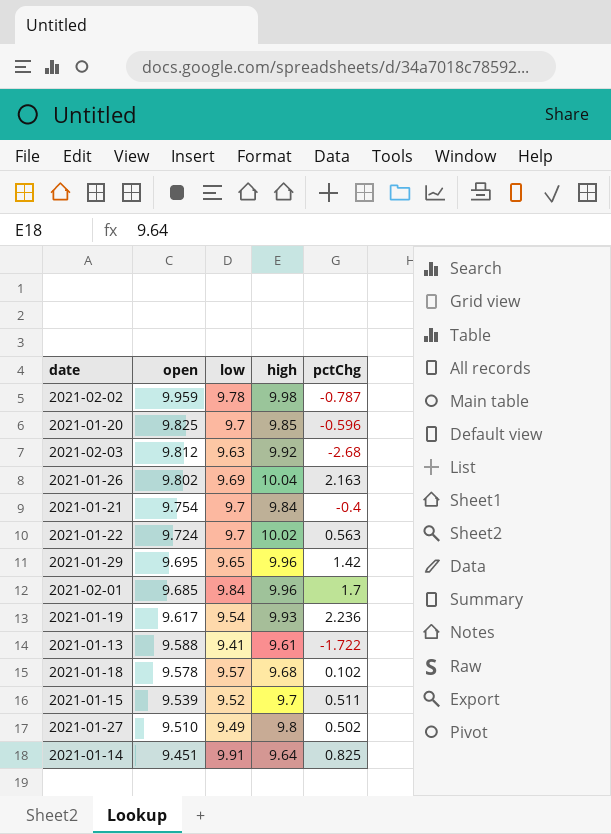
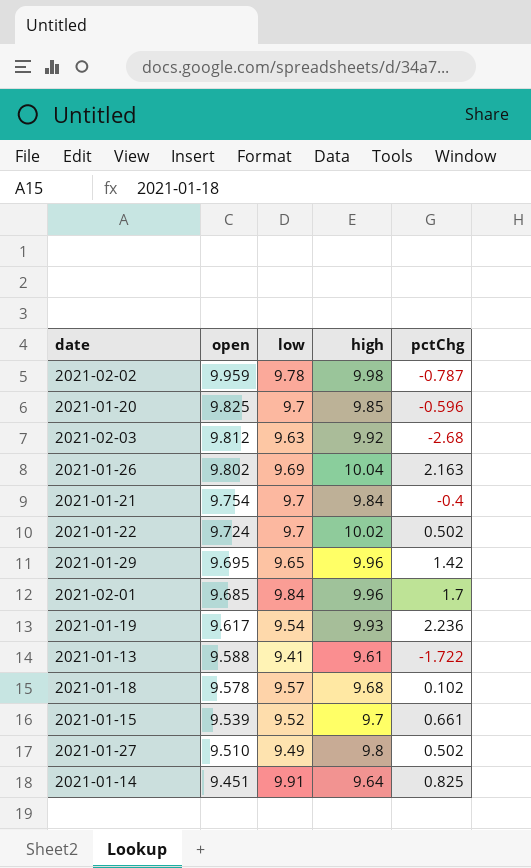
2021-01-22 | pctChg: 0.563 -> 0.502
2021-01-15 | pctChg: 0.511 -> 0.661

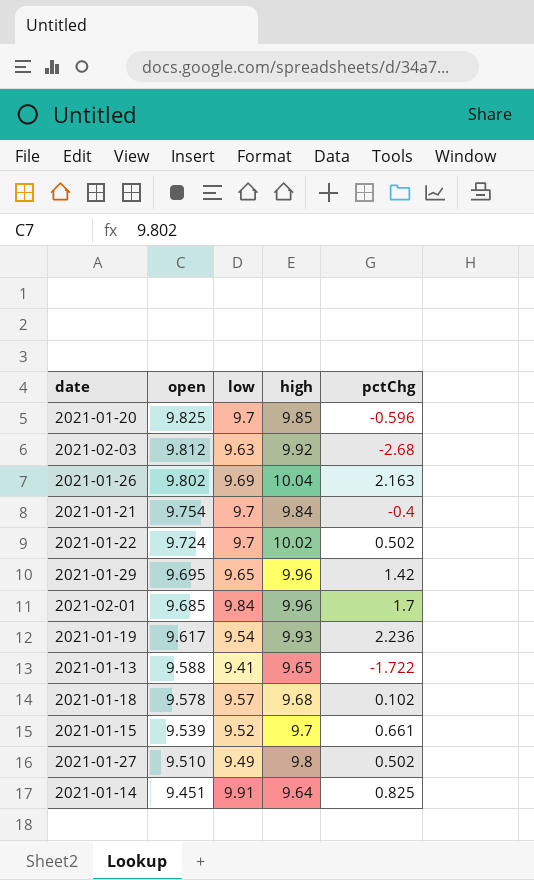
row 2021-02-02: 9.959 | 9.78 | 9.98 | -0.787 -> none
2021-01-13 | high: 9.61 -> 9.65

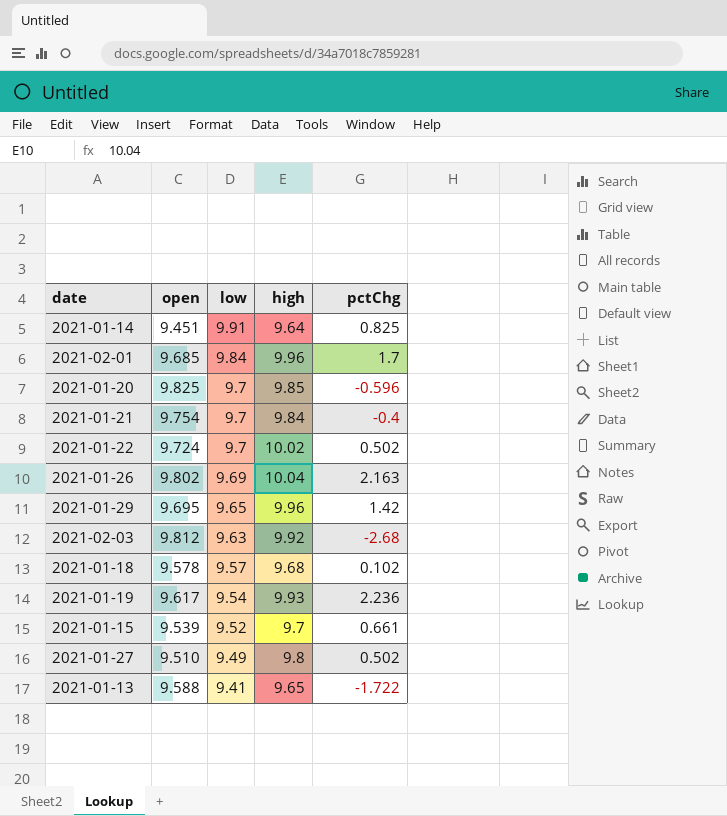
row order: open descending -> low descending

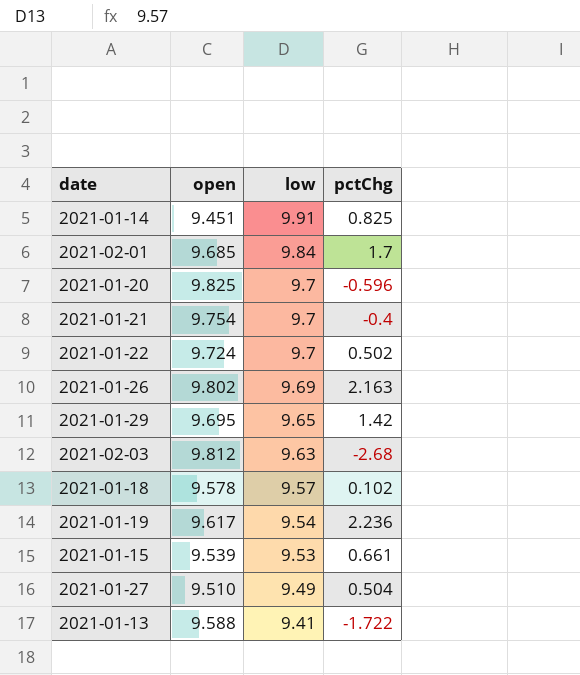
column high | position: 4 -> none
2021-01-15 | low: 9.52 -> 9.53
2021-01-27 | pctChg: 0.502 -> 0.504

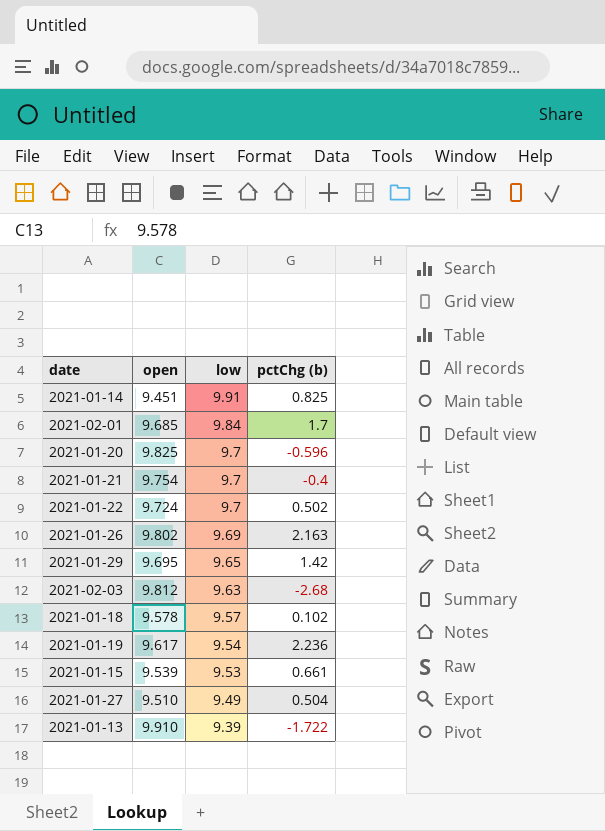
column name: pctChg -> pctChg (b)
2021-01-13 | open: 9.588 -> 9.910
2021-01-13 | low: 9.41 -> 9.39

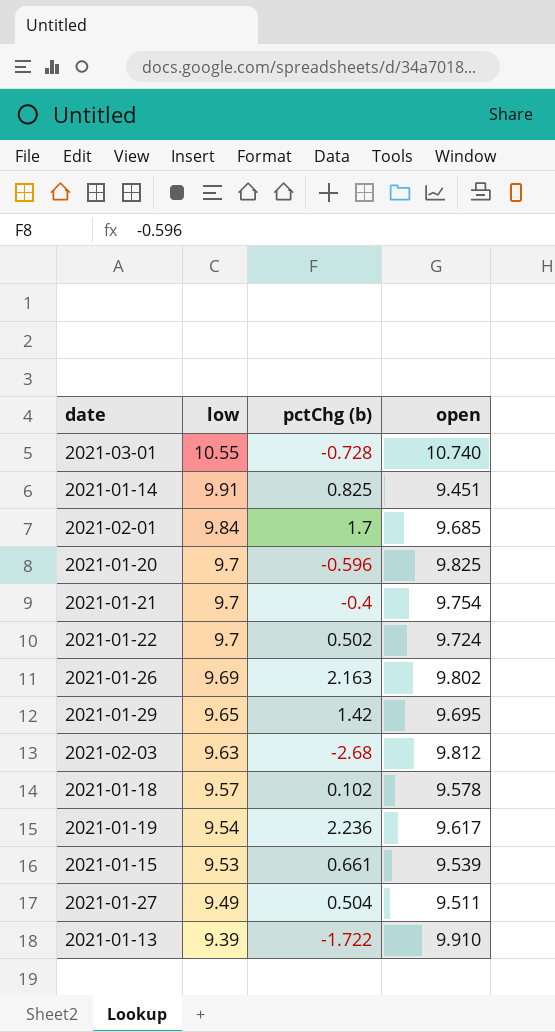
column open | position: 2 -> 4
row 2021-03-01: none -> 10.55 | -0.728 | 10.740
2021-01-27 | open: 9.510 -> 9.511

